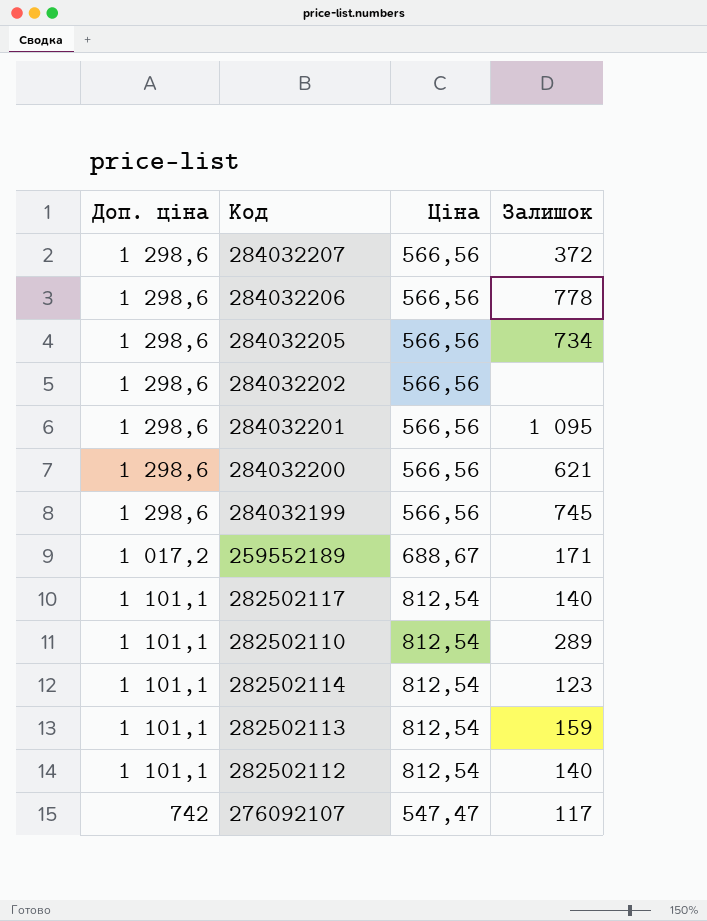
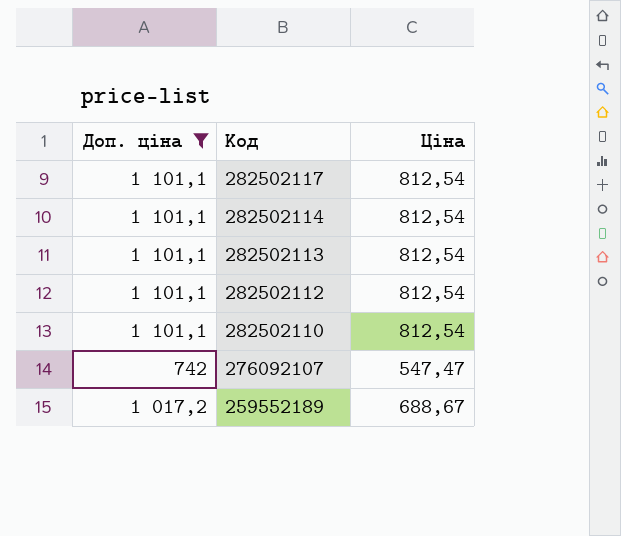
filter: none -> Доп. ціна != 1 298,6
row order: none -> Код descending
column Залишок | position: 4 -> none

